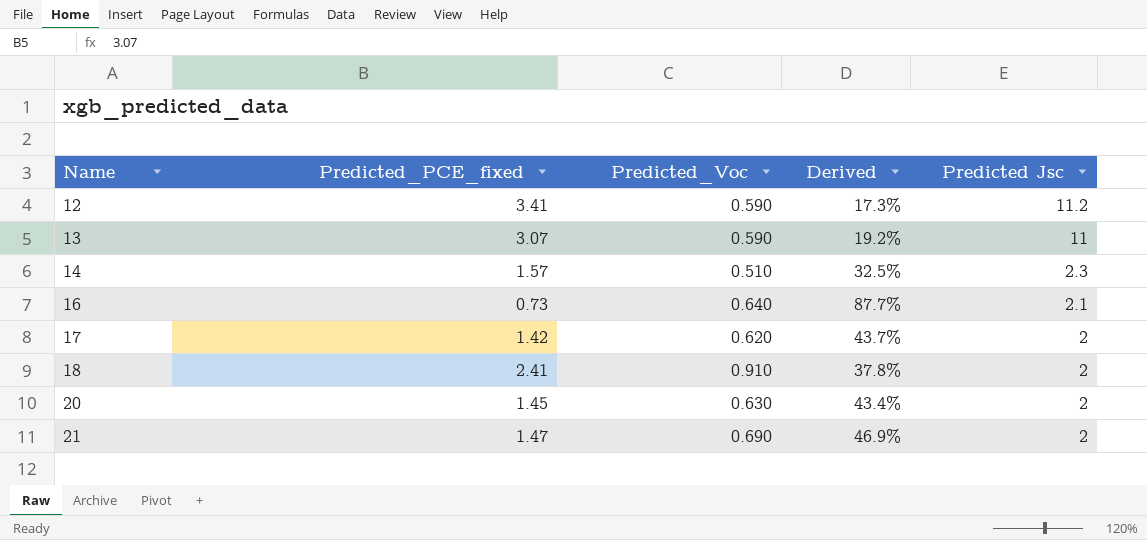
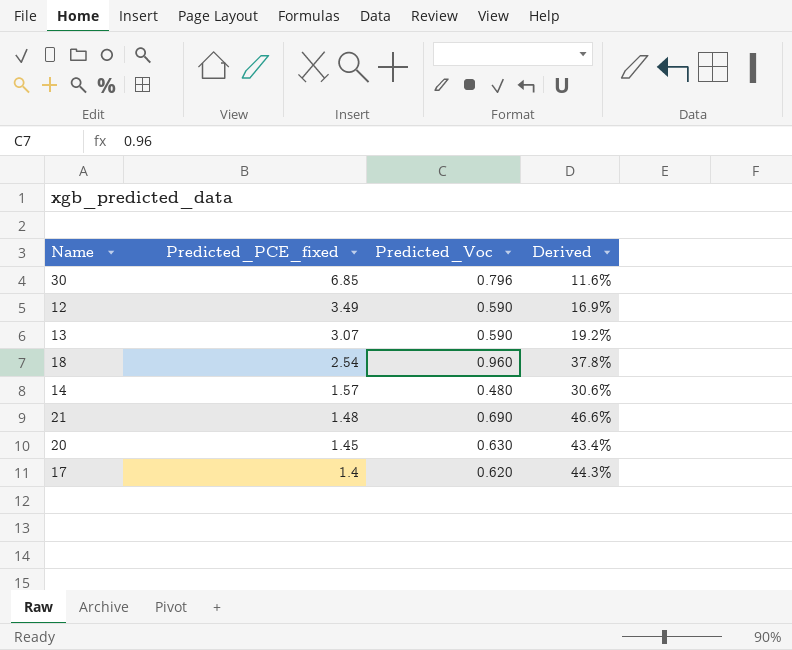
row order: Name ascending -> Predicted_PCE_fixed descending
column Predicted Jsc | position: 5 -> none
row 16: 0.73 | 0.640 | 87.7% | 2.1 -> none
row 30: none -> 6.85 | 0.796 | 11.6%
12 | Predicted_PCE_fixed: 3.41 -> 3.49
12 | Derived: 17.3% -> 16.9%
18 | Predicted_PCE_fixed: 2.41 -> 2.54
18 | Predicted_Voc: 0.910 -> 0.960
14 | Predicted_Voc: 0.510 -> 0.480
14 | Derived: 32.5% -> 30.6%
21 | Predicted_PCE_fixed: 1.47 -> 1.48
21 | Derived: 46.9% -> 46.6%
17 | Predicted_PCE_fixed: 1.42 -> 1.4
17 | Derived: 43.7% -> 44.3%

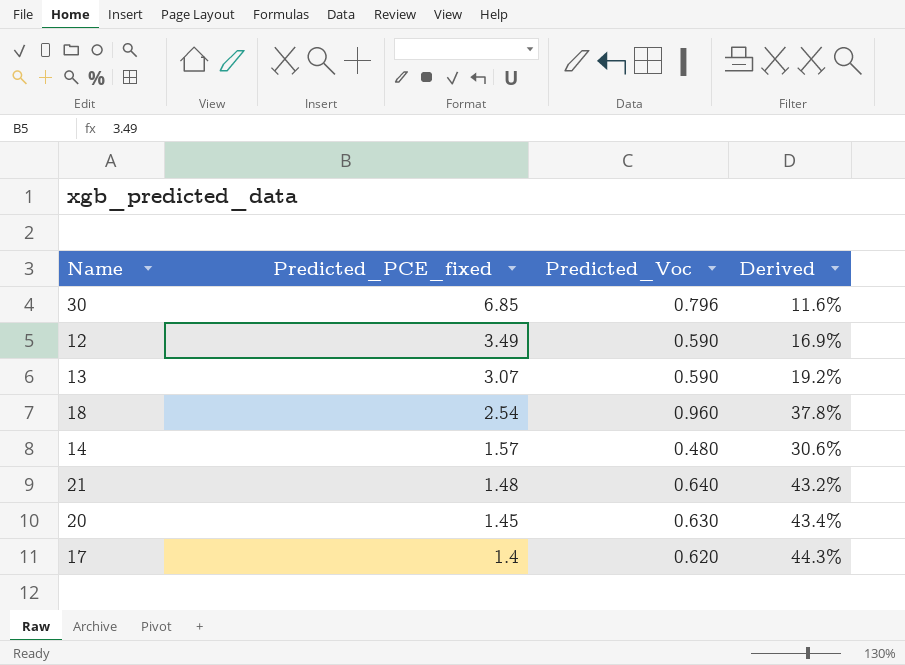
21 | Predicted_Voc: 0.690 -> 0.640
21 | Derived: 46.6% -> 43.2%

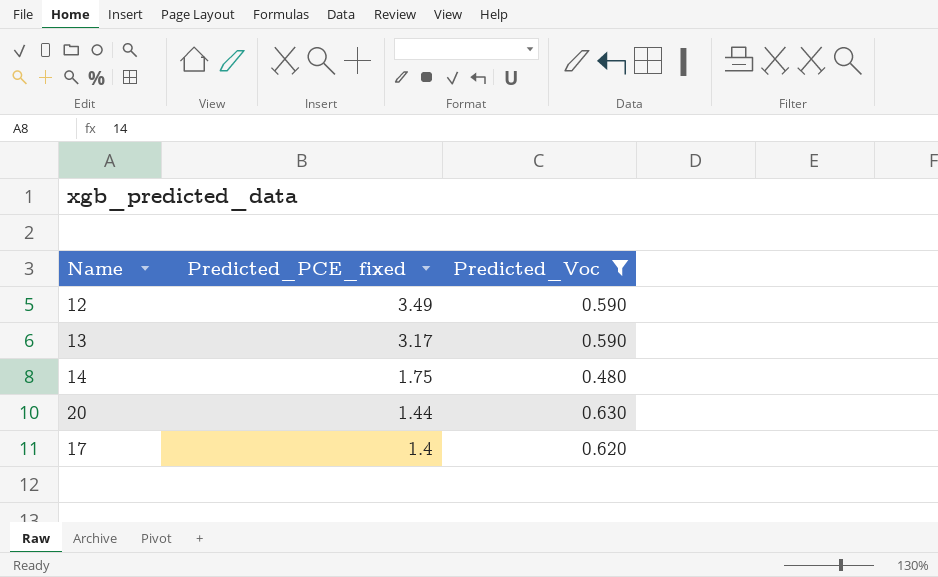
filter: none -> Predicted_Voc <= 0.630
column Derived | formula: [Predicted_Voc] / [Predicted_PCE_fixed] -> none
13 | Predicted_PCE_fixed: 3.07 -> 3.17
14 | Predicted_PCE_fixed: 1.57 -> 1.75
20 | Predicted_PCE_fixed: 1.45 -> 1.44

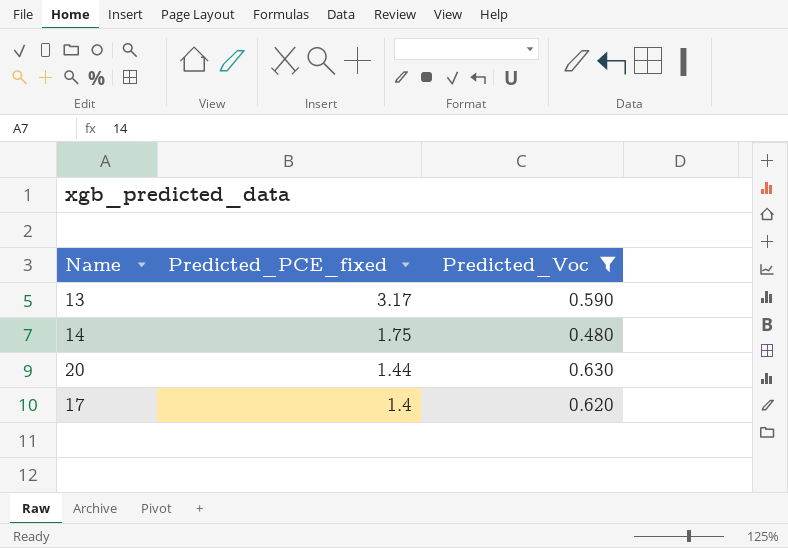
row 12: 3.49 | 0.590 -> none

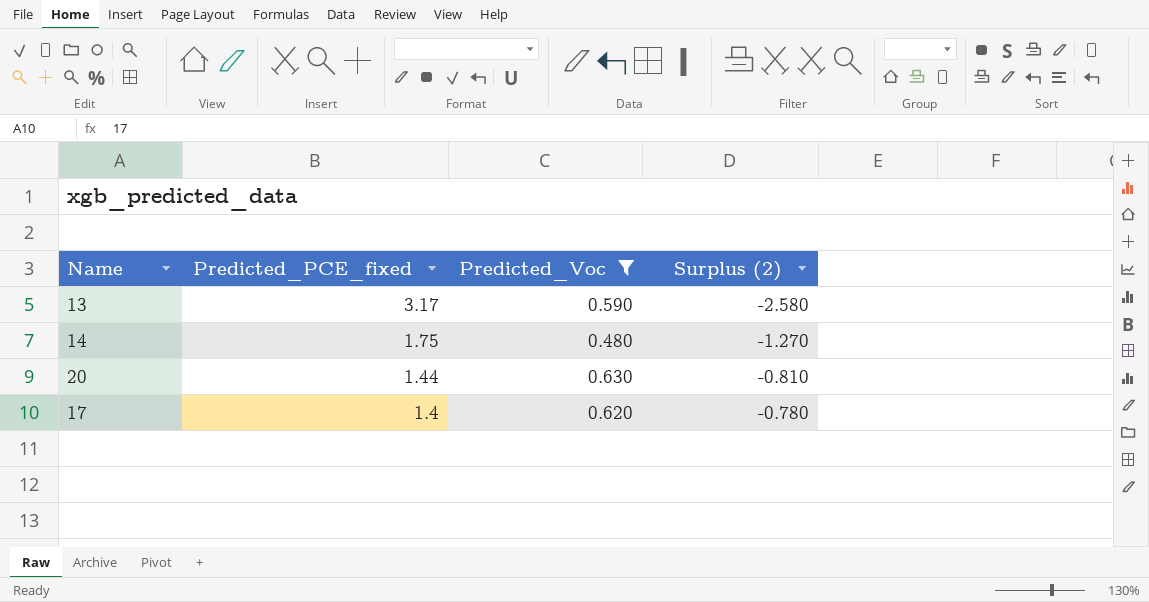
column Surplus (2) | formula: none -> [Predicted_Voc] - [Predicted_PCE_fixed]

